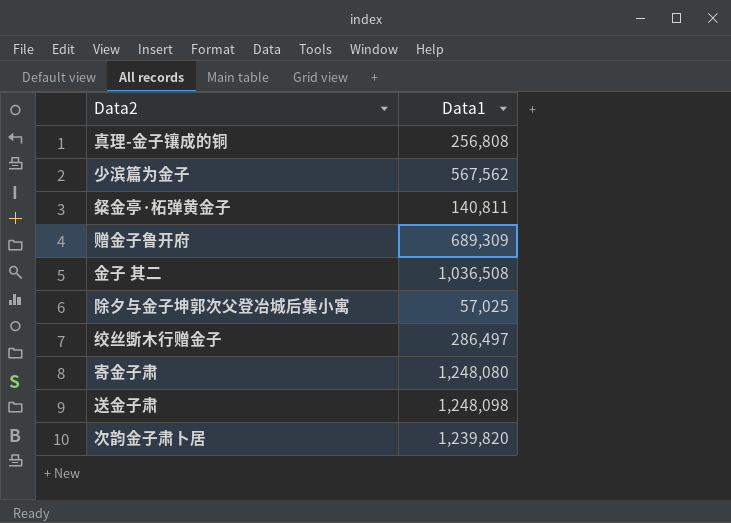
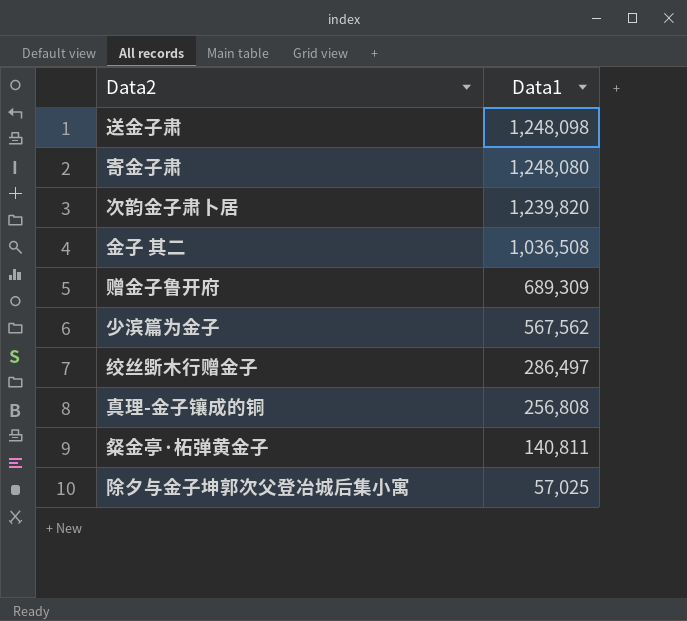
row order: none -> Data1 descending

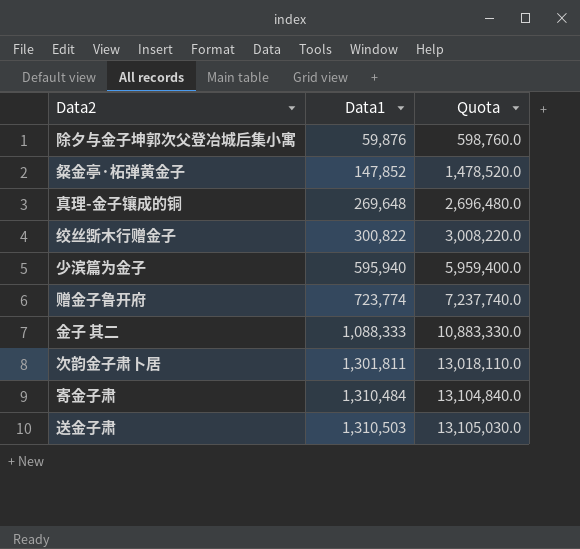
row order: Data1 descending -> Data1 ascending
column Quota | formula: none -> [Data1] * 10
除夕与金子坤郭次父登冶城后集小寓 | Data1: 57,025 -> 59,876
粲金亭·柘弹黄金子 | Data1: 140,811 -> 147,852
真理-金子镶成的铜 | Data1: 256,808 -> 269,648
绞丝斲木行赠金子 | Data1: 286,497 -> 300,822
少滨篇为金子 | Data1: 567,562 -> 595,940
赠金子鲁开府 | Data1: 689,309 -> 723,774
金子 其二 | Data1: 1,036,508 -> 1,088,333
次韵金子肃卜居 | Data1: 1,239,820 -> 1,301,811
寄金子肃 | Data1: 1,248,080 -> 1,310,484
送金子肃 | Data1: 1,248,098 -> 1,310,503

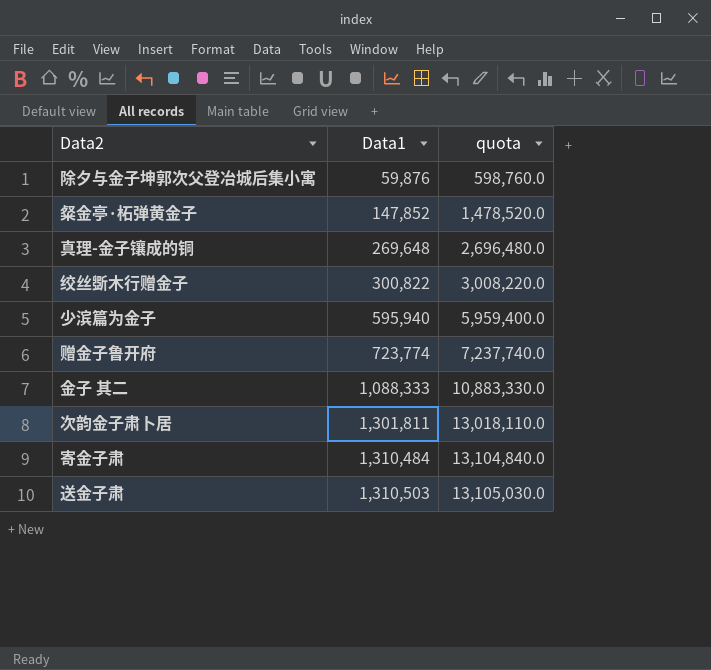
column name: Quota -> quota

